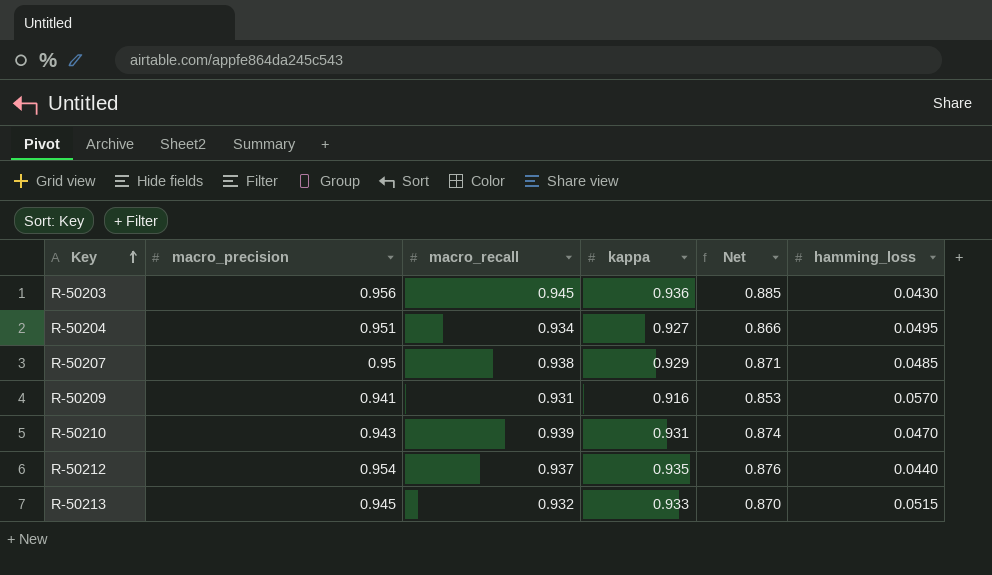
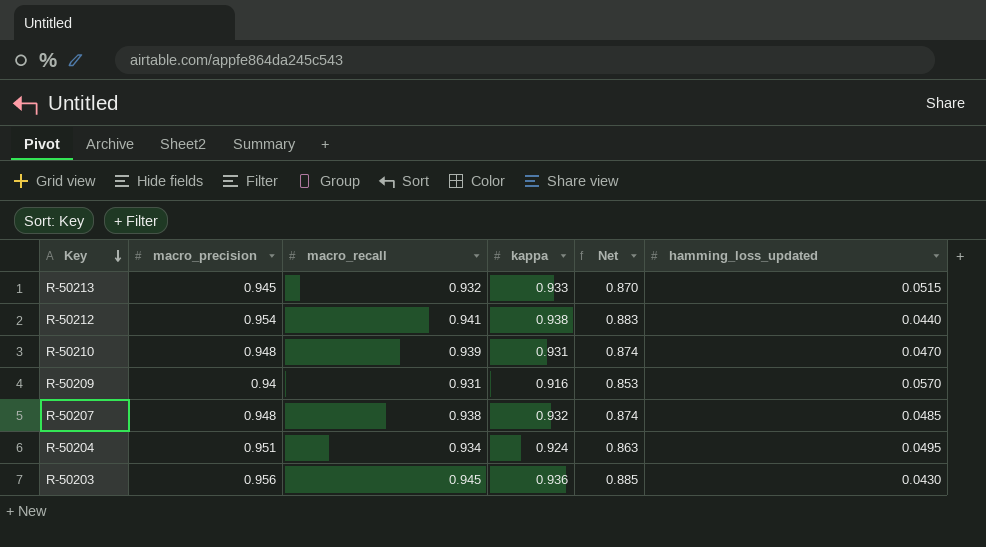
row order: Key ascending -> Key descending
column name: hamming_loss -> hamming_loss_updated
R-50212 | macro_recall: 0.937 -> 0.941
R-50212 | kappa: 0.935 -> 0.938
R-50212 | Net: 0.876 -> 0.883
R-50210 | macro_precision: 0.943 -> 0.948
R-50209 | macro_precision: 0.941 -> 0.94
R-50207 | macro_precision: 0.95 -> 0.948
R-50207 | kappa: 0.929 -> 0.932
R-50207 | Net: 0.871 -> 0.874
R-50204 | kappa: 0.927 -> 0.924
R-50204 | Net: 0.866 -> 0.863

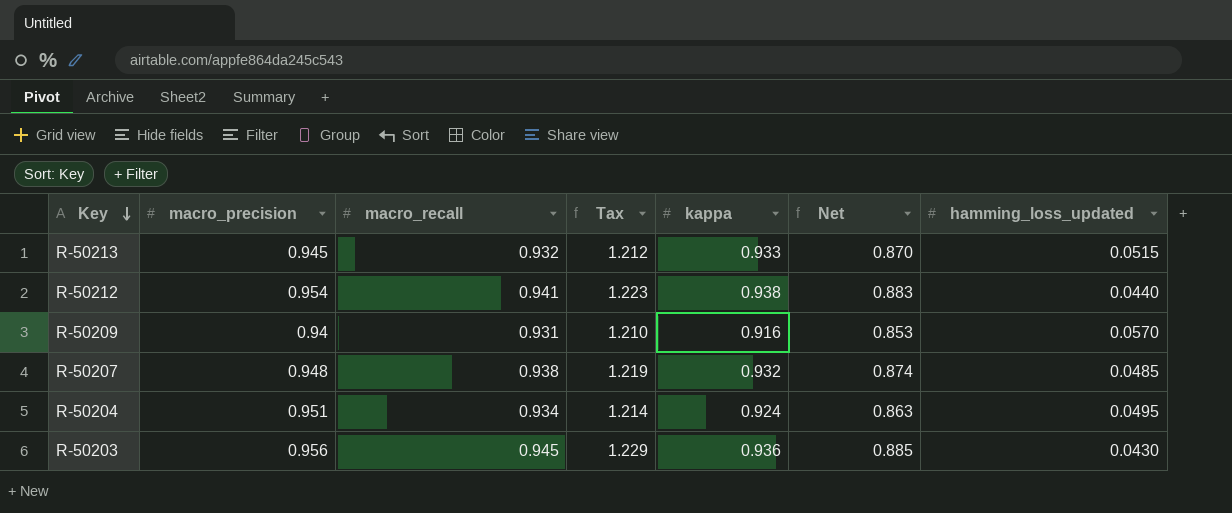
column Tax | formula: none -> [macro_recall] * 1.3
row R-50210: 0.948 | 0.939 | 0.931 | 0.874 | 0.0470 -> none

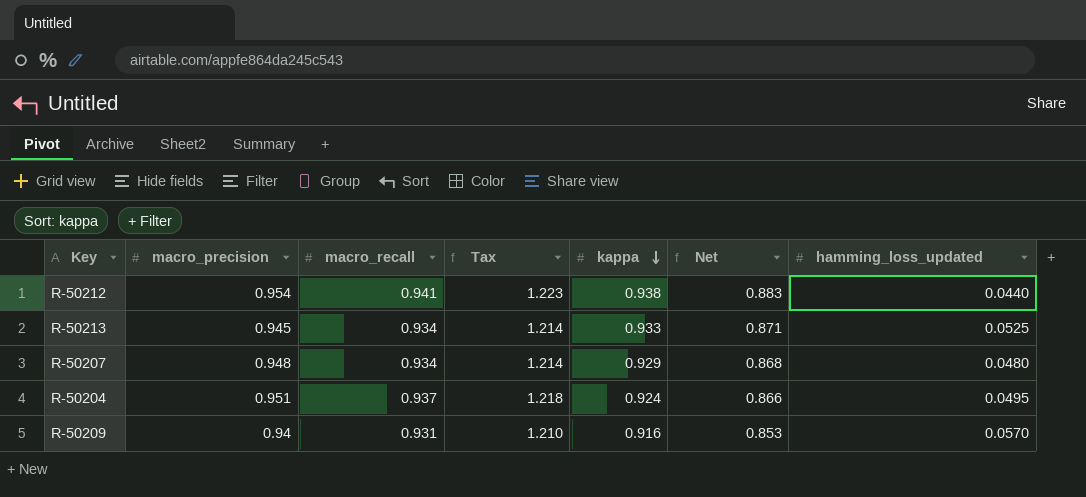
row order: Key descending -> kappa descending
row R-50203: 0.956 | 0.945 | 1.229 | 0.936 | 0.885 | 0.0430 -> none
R-50213 | macro_recall: 0.932 -> 0.934
R-50213 | Tax: 1.212 -> 1.214
R-50213 | Net: 0.870 -> 0.871
R-50213 | hamming_loss_updated: 0.0515 -> 0.0525
R-50207 | macro_recall: 0.938 -> 0.934
R-50207 | Tax: 1.219 -> 1.214
R-50207 | kappa: 0.932 -> 0.929
R-50207 | Net: 0.874 -> 0.868
R-50207 | hamming_loss_updated: 0.0485 -> 0.0480
R-50204 | macro_recall: 0.934 -> 0.937
R-50204 | Tax: 1.214 -> 1.218
R-50204 | Net: 0.863 -> 0.866

